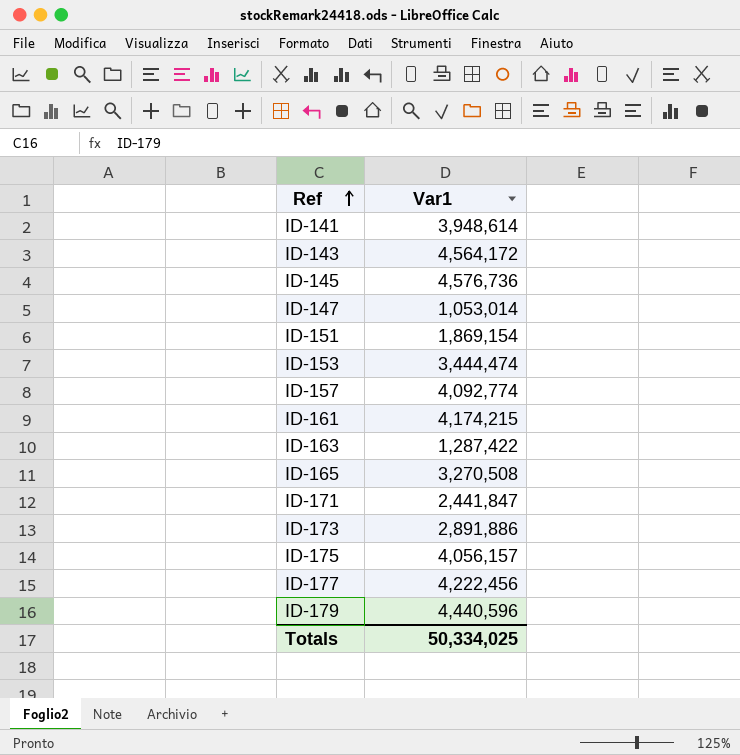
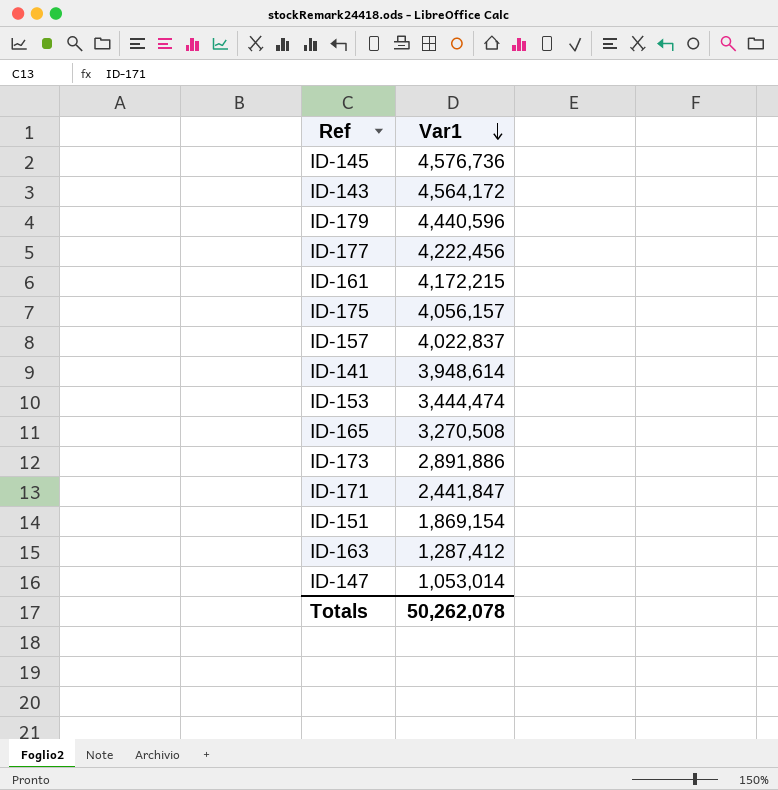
row order: Ref ascending -> Var1 descending
ID-161 | Var1: 4,174,215 -> 4,172,215
ID-157 | Var1: 4,092,774 -> 4,022,837
ID-163 | Var1: 1,287,422 -> 1,287,412
Totals | Var1: 50,334,025 -> 50,262,078

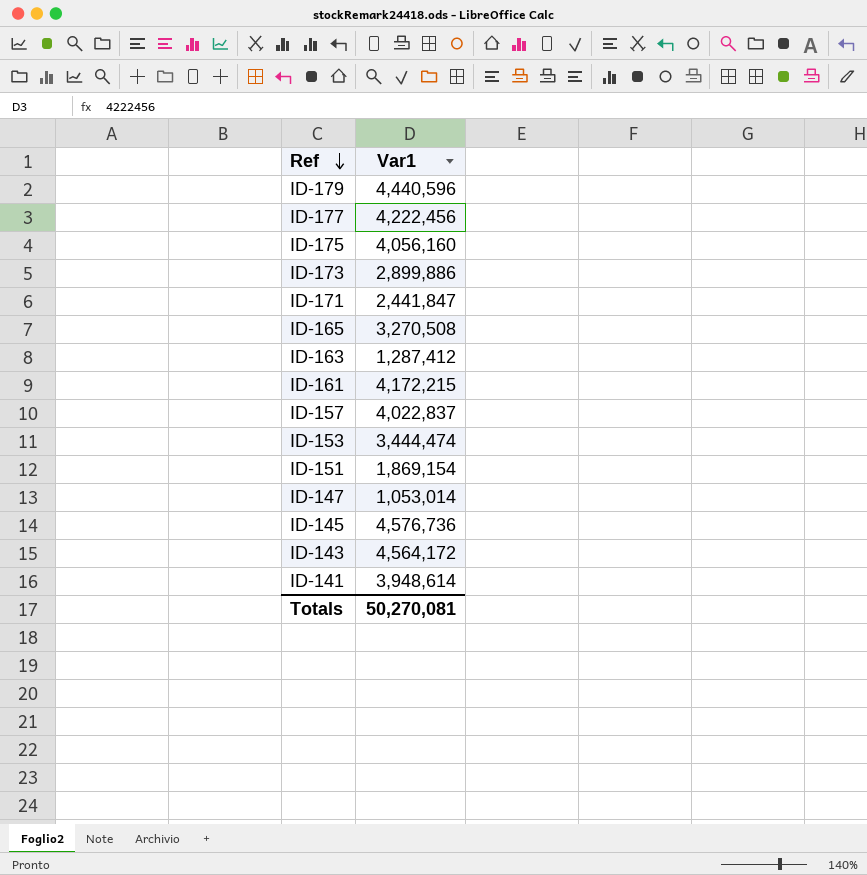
row order: Var1 descending -> Ref descending
ID-175 | Var1: 4,056,157 -> 4,056,160
ID-173 | Var1: 2,891,886 -> 2,899,886
Totals | Var1: 50,262,078 -> 50,270,081

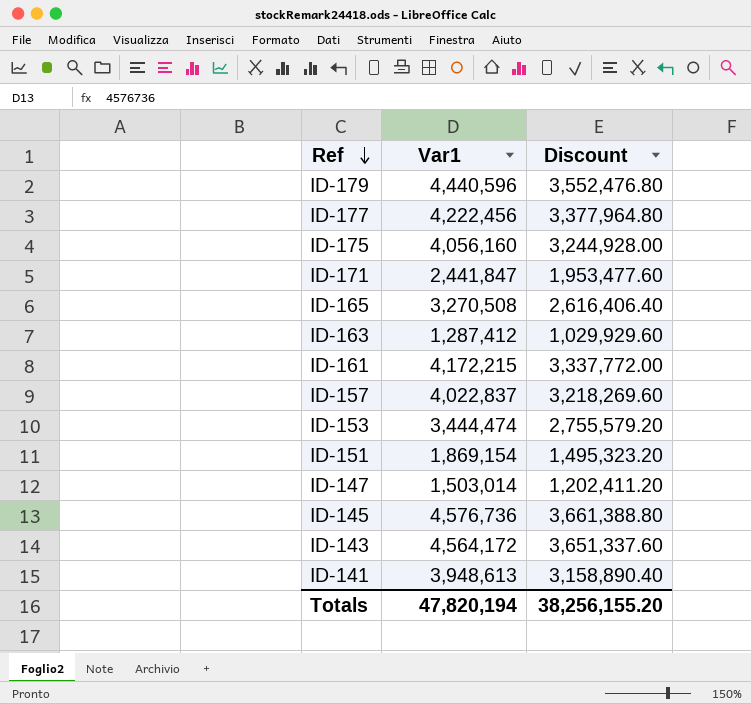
column Discount | formula: none -> [Var1] * 0.8
row ID-173: 2,899,886 -> none
ID-147 | Var1: 1,053,014 -> 1,503,014
ID-141 | Var1: 3,948,614 -> 3,948,613
Totals | Var1: 50,270,081 -> 47,820,194

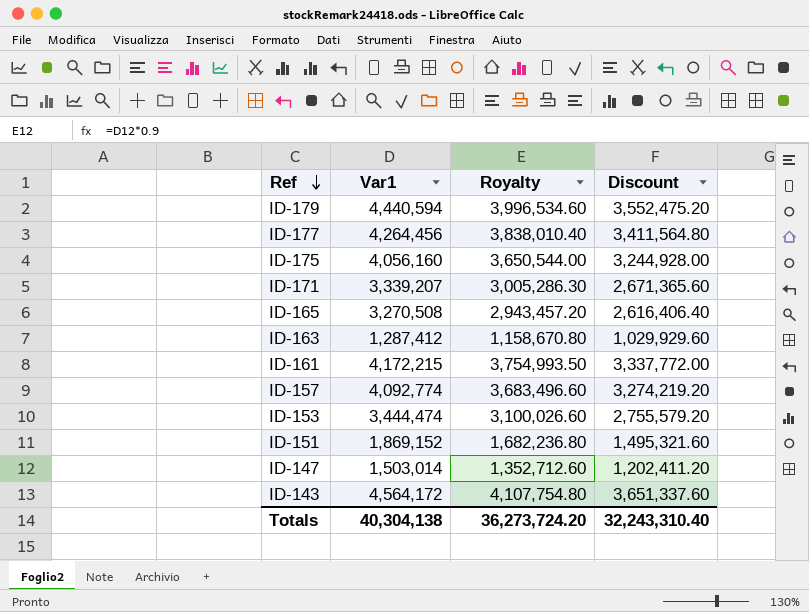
column Royalty | formula: none -> [Var1] * 0.9
row ID-145: 4,576,736 | 3,661,388.80 -> none
row ID-141: 3,948,613 | 3,158,890.40 -> none
ID-179 | Var1: 4,440,596 -> 4,440,594
ID-179 | Discount: 3,552,476.80 -> 3,552,475.20
ID-177 | Var1: 4,222,456 -> 4,264,456
ID-177 | Discount: 3,377,964.80 -> 3,411,564.80
ID-171 | Var1: 2,441,847 -> 3,339,207
ID-171 | Discount: 1,953,477.60 -> 2,671,365.60
ID-157 | Var1: 4,022,837 -> 4,092,774
ID-157 | Discount: 3,218,269.60 -> 3,274,219.20
ID-151 | Var1: 1,869,154 -> 1,869,152
ID-151 | Discount: 1,495,323.20 -> 1,495,321.60
Totals | Var1: 47,820,194 -> 40,304,138
Totals | Discount: 38,256,155.20 -> 32,243,310.40

